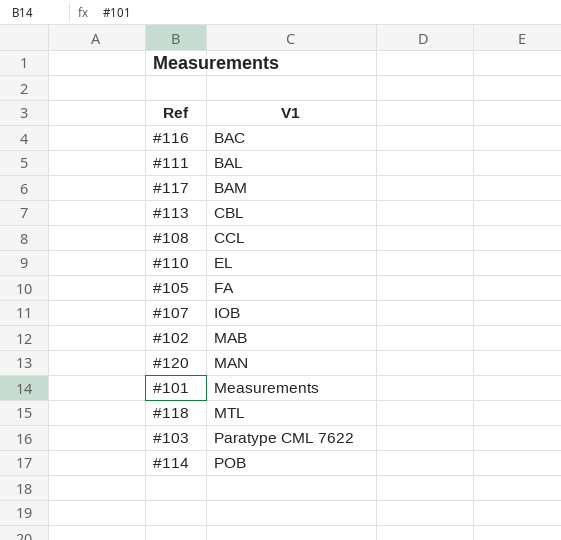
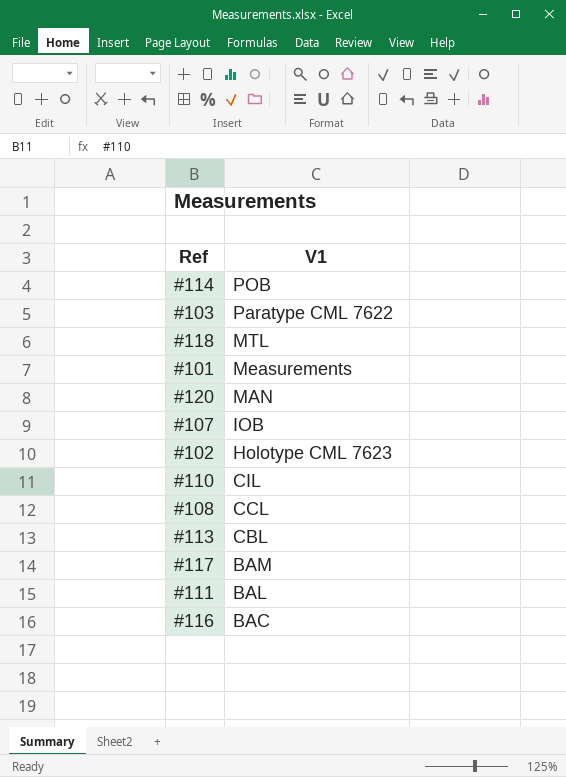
row order: V1 ascending -> V1 descending
row #105: FA -> none
#102 | V1: MAB -> Holotype CML 7623
#110 | V1: EL -> CIL

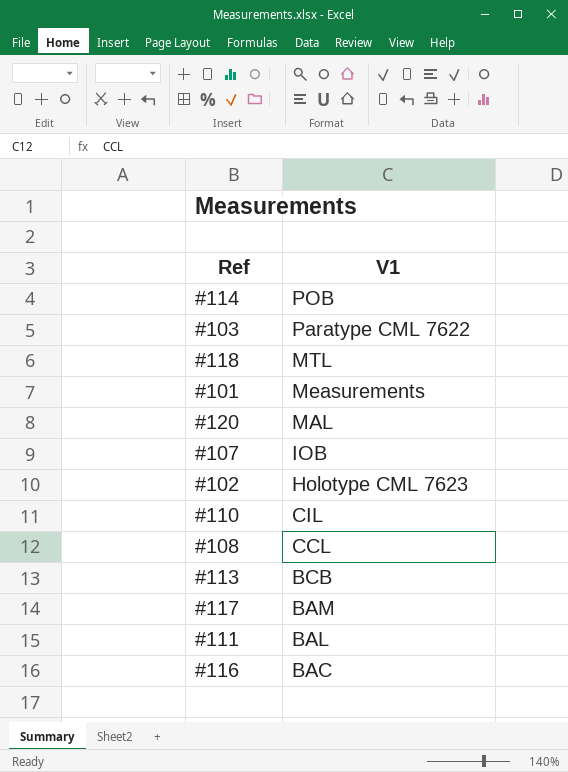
#120 | V1: MAN -> MAL
#113 | V1: CBL -> BCB

